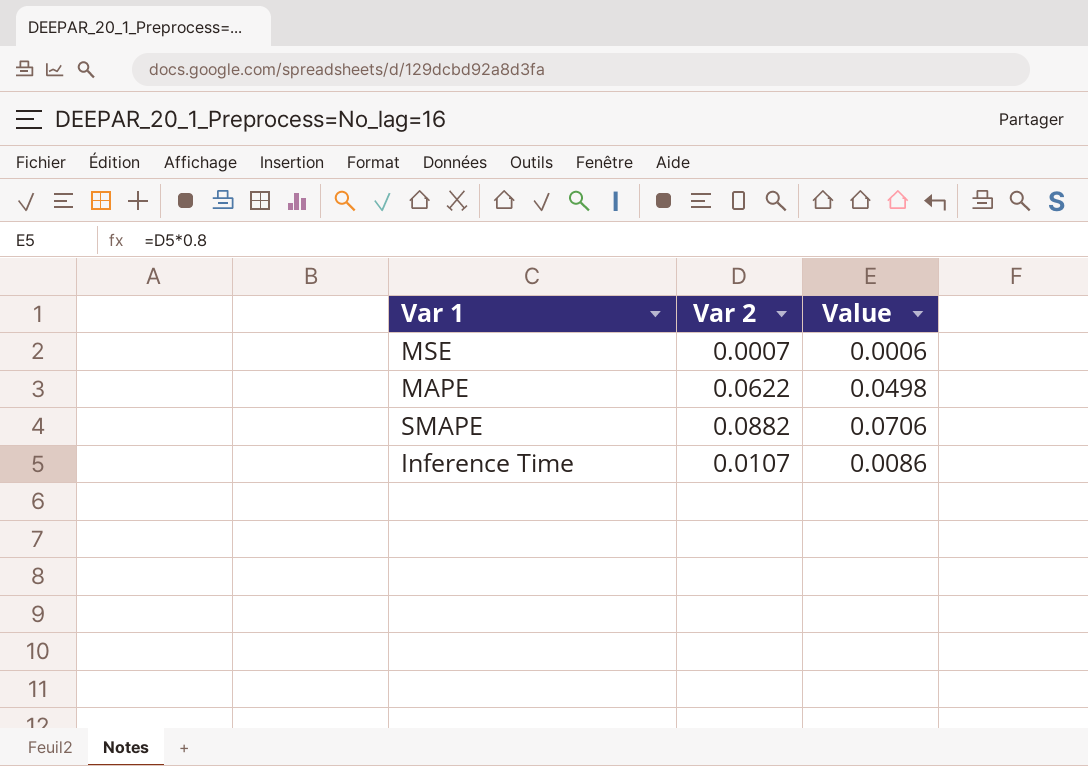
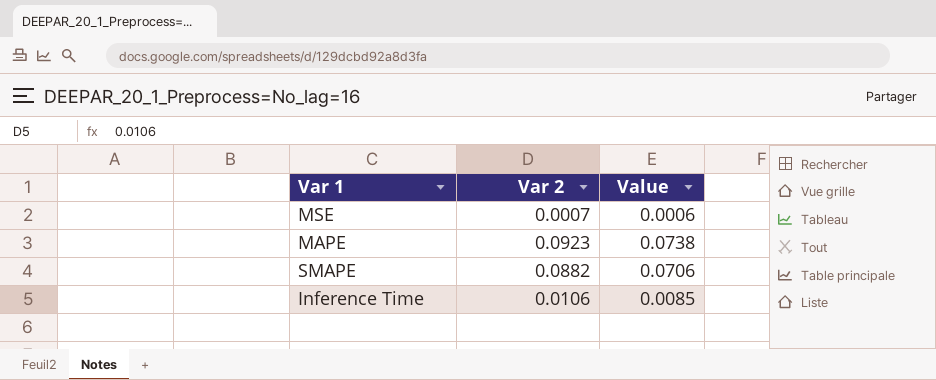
MAPE | Var 2: 0.0622 -> 0.0923
MAPE | Value: 0.0498 -> 0.0738
Inference Time | Var 2: 0.0107 -> 0.0106
Inference Time | Value: 0.0086 -> 0.0085

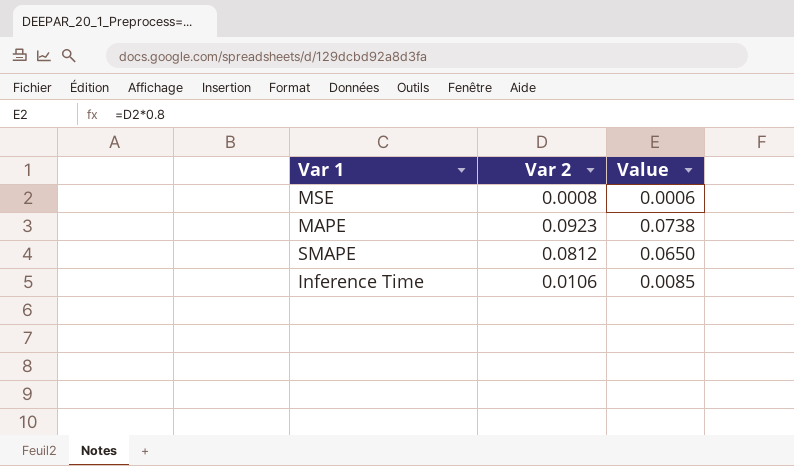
MSE | Var 2: 0.0007 -> 0.0008
SMAPE | Var 2: 0.0882 -> 0.0812
SMAPE | Value: 0.0706 -> 0.0650

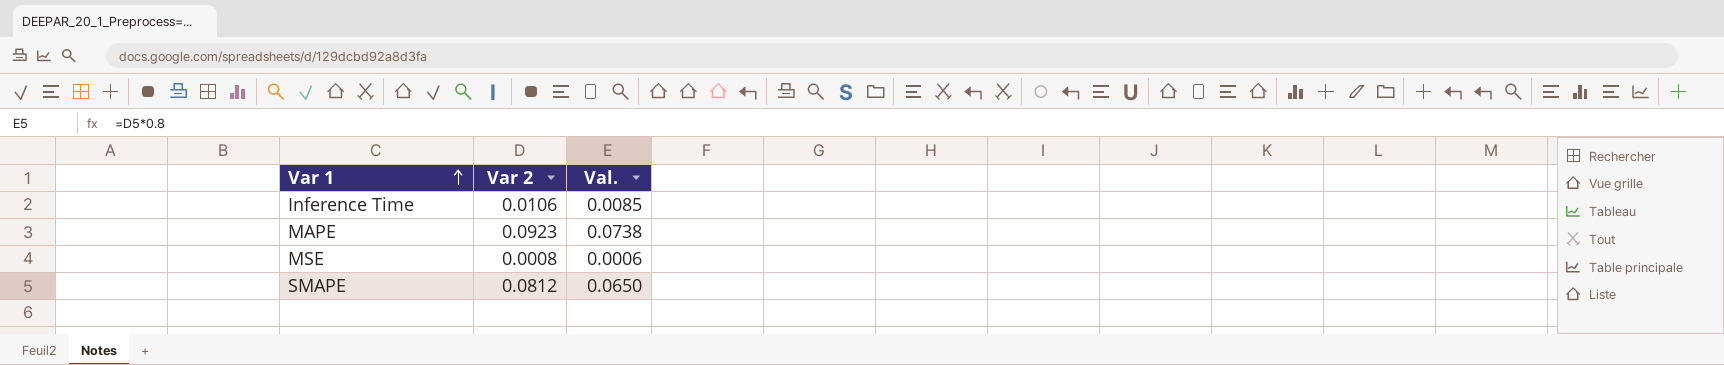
row order: none -> Var 1 ascending
column name: Value -> Val.

